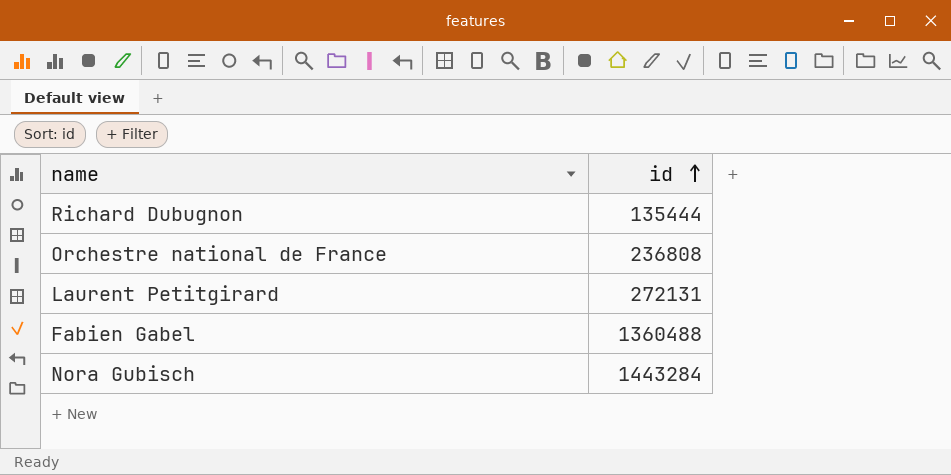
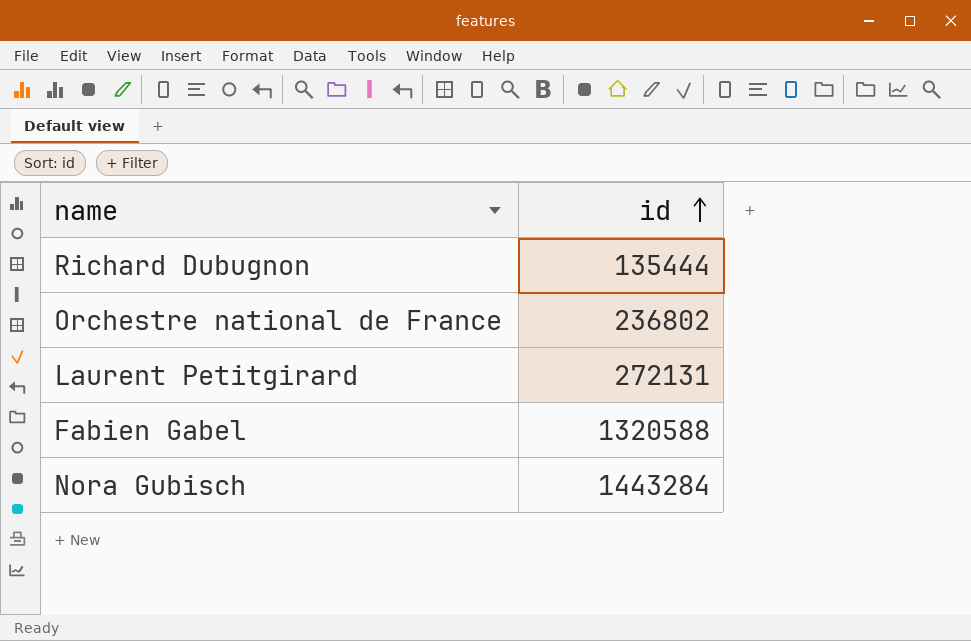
Orchestre national de France | id: 236808 -> 236802
Fabien Gabel | id: 1360488 -> 1320588

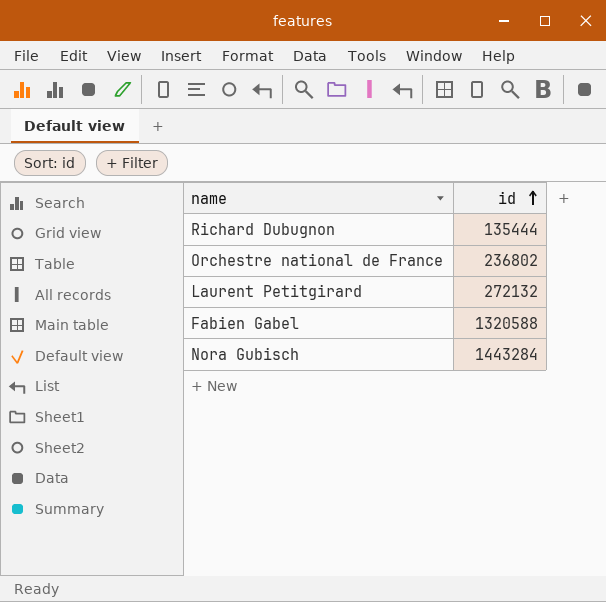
Laurent Petitgirard | id: 272131 -> 272132

